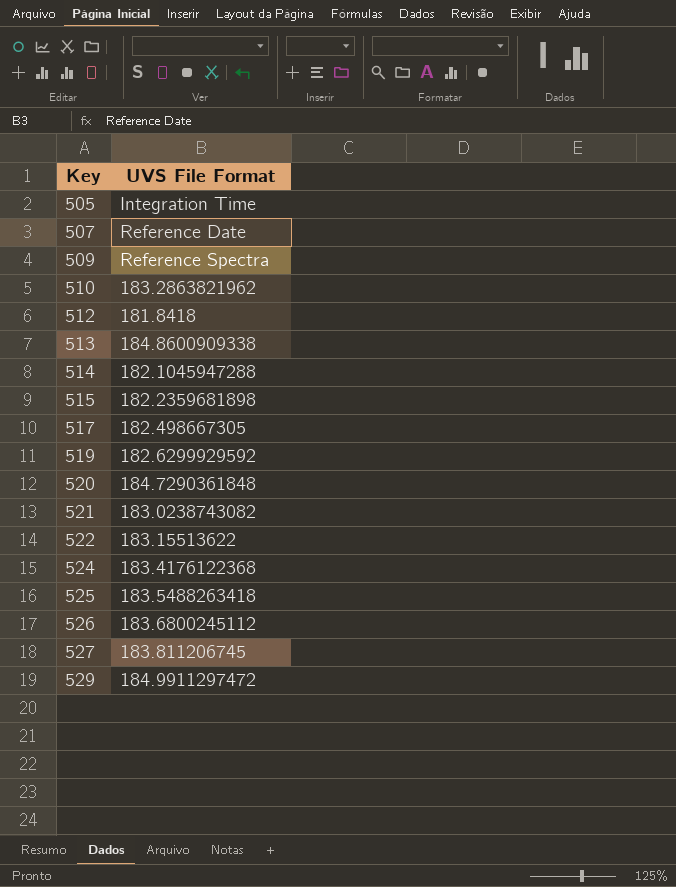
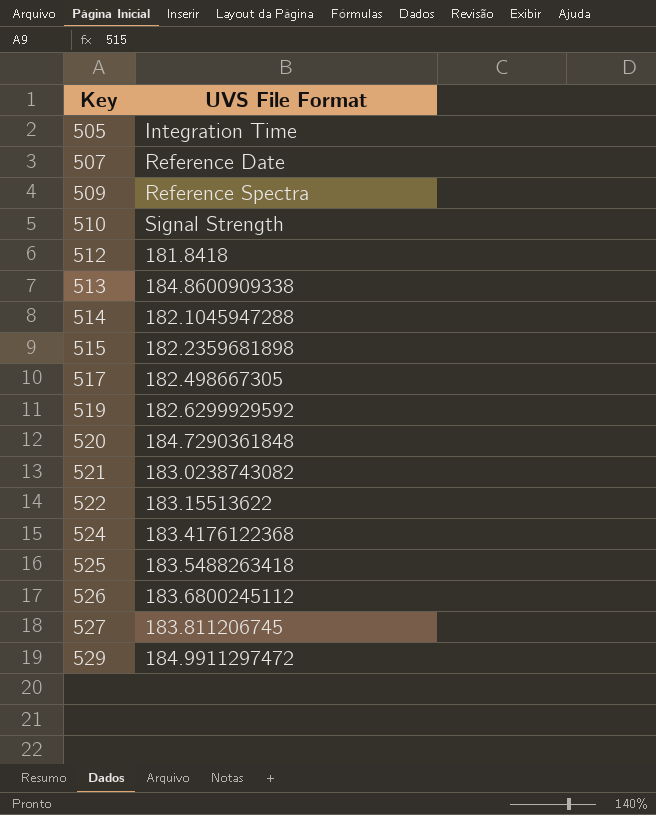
510 | UVS File Format: 183.2863821962 -> Signal Strength

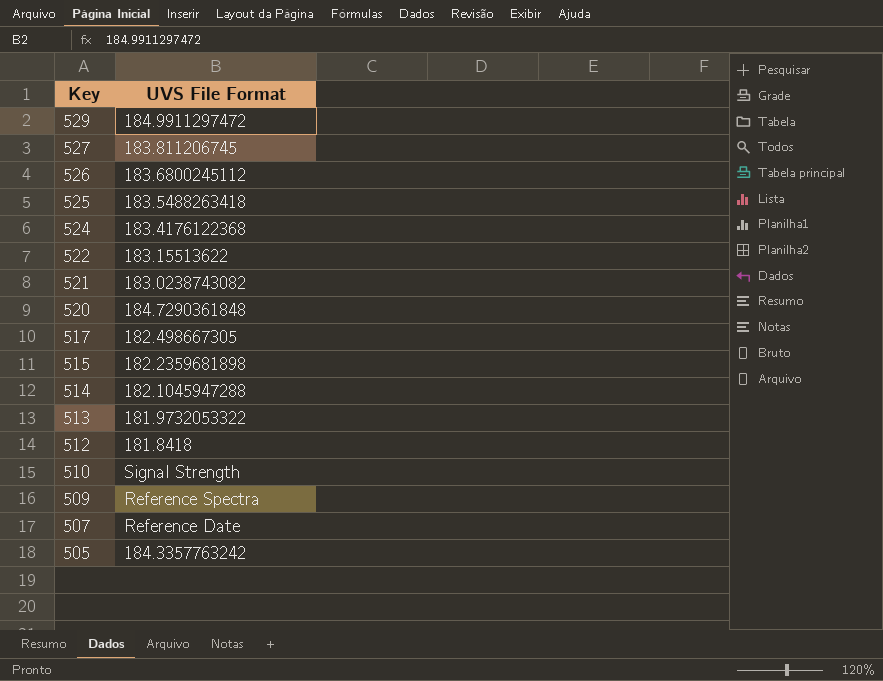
row order: Key ascending -> Key descending
row 519: 182.6299929592 -> none
513 | UVS File Format: 184.8600909338 -> 181.9732053322
505 | UVS File Format: Integration Time -> 184.3357763242

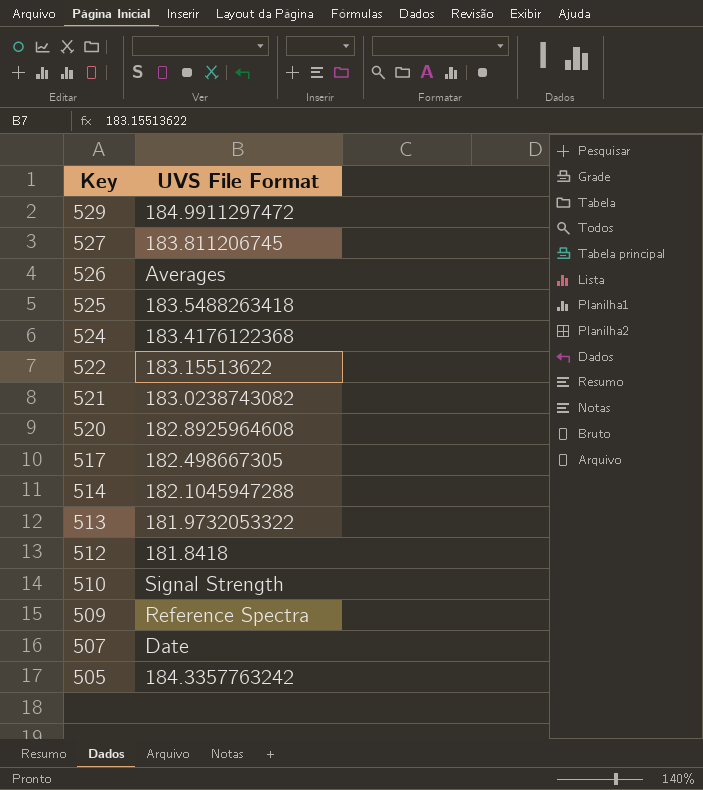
row 515: 182.2359681898 -> none
526 | UVS File Format: 183.6800245112 -> Averages
520 | UVS File Format: 184.7290361848 -> 182.8925964608
507 | UVS File Format: Reference Date -> Date

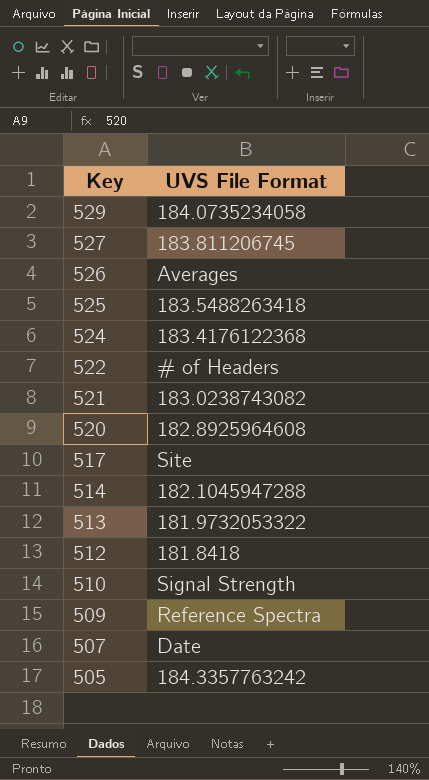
529 | UVS File Format: 184.9911297472 -> 184.0735234058
522 | UVS File Format: 183.15513622 -> # of Headers
517 | UVS File Format: 182.498667305 -> Site

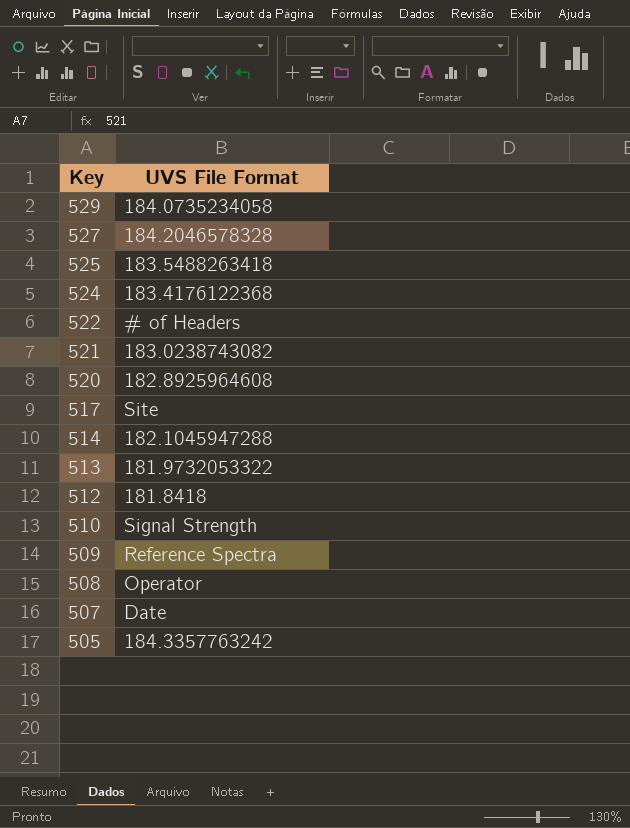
row 526: Averages -> none
527 | UVS File Format: 183.811206745 -> 184.2046578328
row 508: none -> Operator

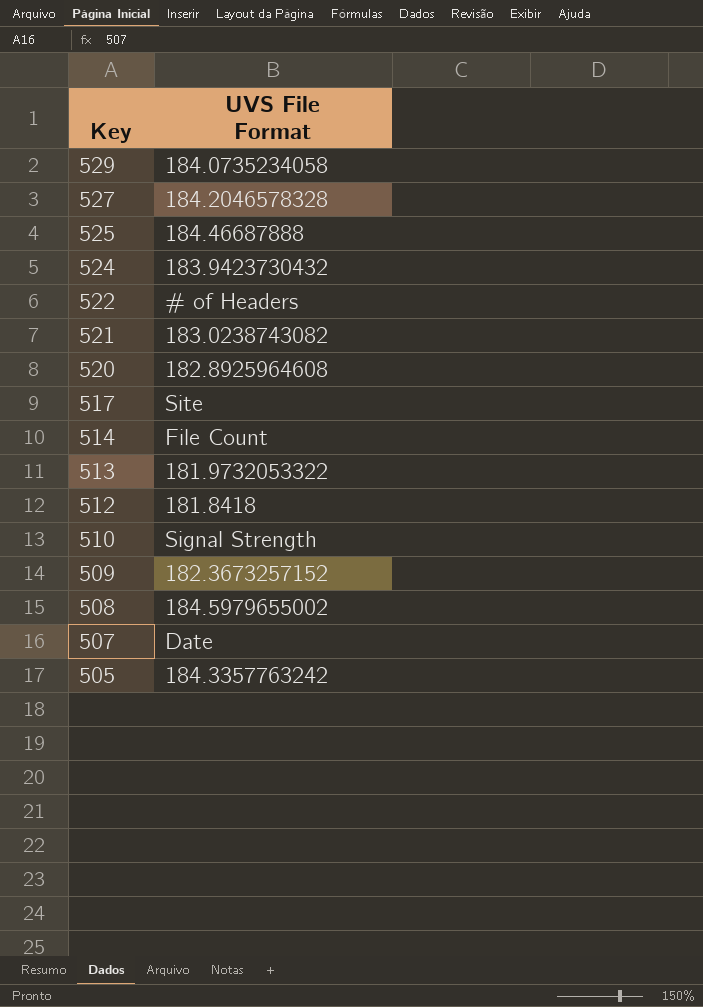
525 | UVS File Format: 183.5488263418 -> 184.46687888
524 | UVS File Format: 183.4176122368 -> 183.9423730432
514 | UVS File Format: 182.1045947288 -> File Count
509 | UVS File Format: Reference Spectra -> 182.3673257152
508 | UVS File Format: Operator -> 184.5979655002

